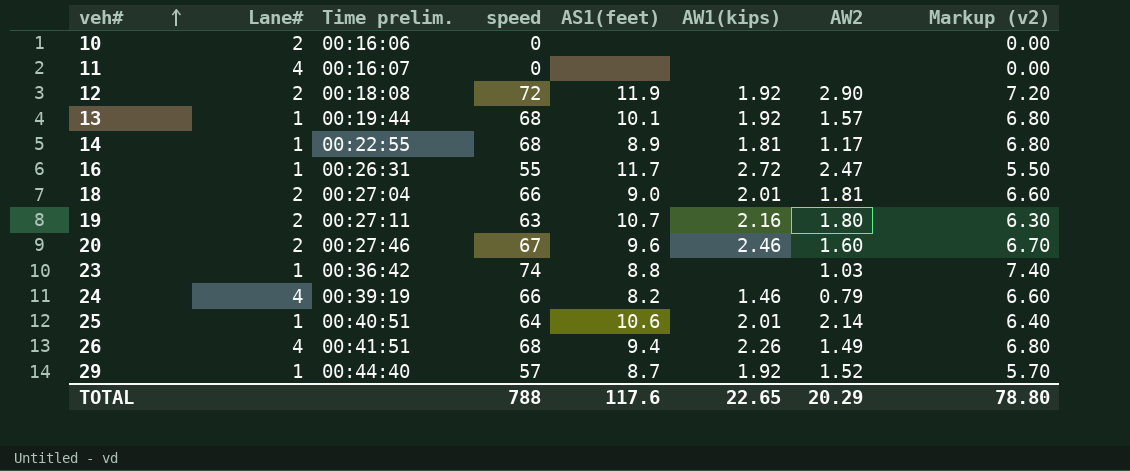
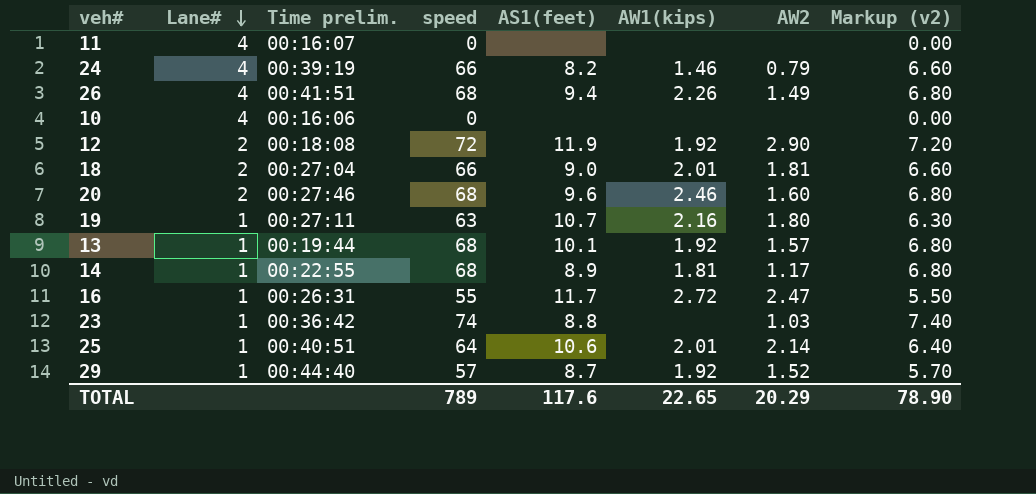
row order: veh# ascending -> Lane# descending
10 | Lane#: 2 -> 4
20 | speed: 67 -> 68
20 | Markup (v2): 6.70 -> 6.80
19 | Lane#: 2 -> 1
TOTAL | speed: 788 -> 789
TOTAL | Markup (v2): 78.80 -> 78.90

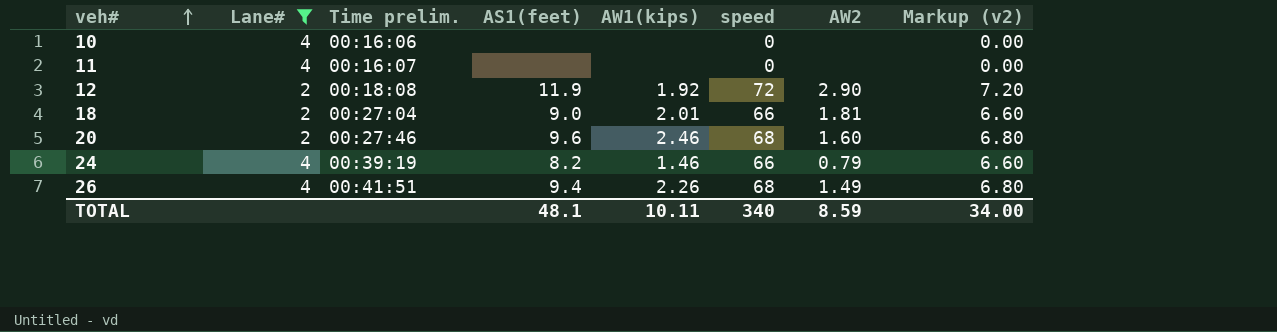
filter: none -> Lane# != 1
row order: Lane# descending -> veh# ascending
column speed | position: 4 -> 6
TOTAL | AS1(feet): 117.6 -> 48.1
TOTAL | AW1(kips): 22.65 -> 10.11
TOTAL | speed: 789 -> 340
TOTAL | AW2: 20.29 -> 8.59
TOTAL | Markup (v2): 78.90 -> 34.00

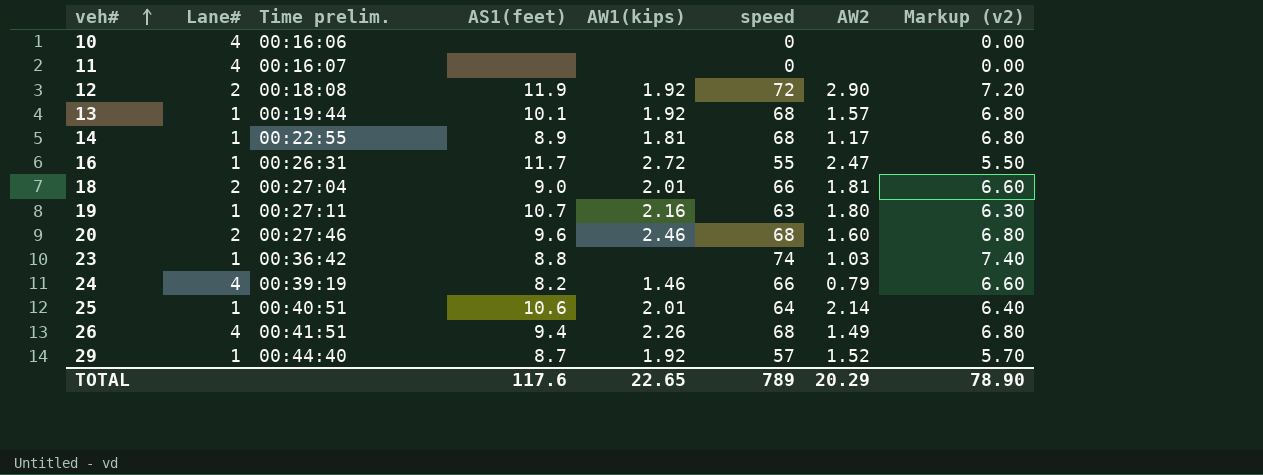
filter: Lane# != 1 -> none
TOTAL | AS1(feet): 48.1 -> 117.6
TOTAL | AW1(kips): 10.11 -> 22.65
TOTAL | speed: 340 -> 789
TOTAL | AW2: 8.59 -> 20.29
TOTAL | Markup (v2): 34.00 -> 78.90

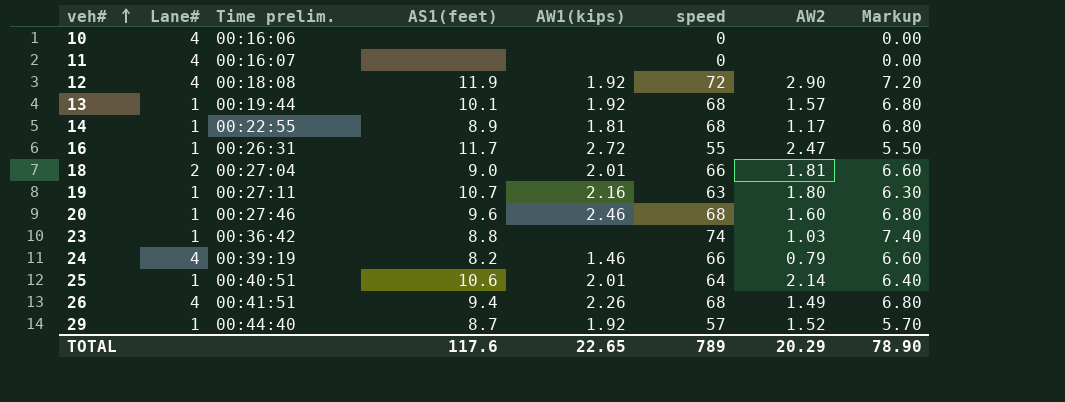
column name: Markup (v2) -> Markup
12 | Lane#: 2 -> 4
20 | Lane#: 2 -> 1

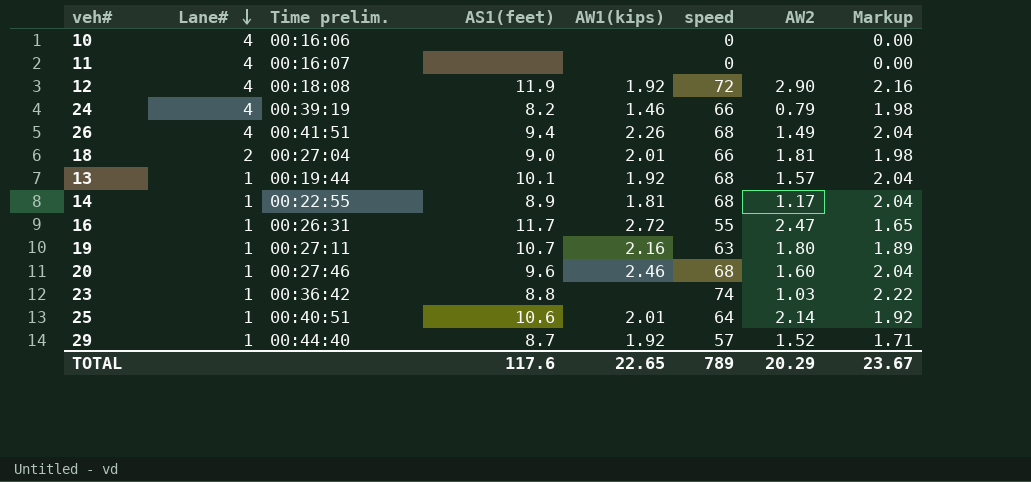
row order: veh# ascending -> Lane# descending
column Markup | formula: [speed] * 0.1 -> [speed] * 0.03
TOTAL | Markup: 78.90 -> 23.67

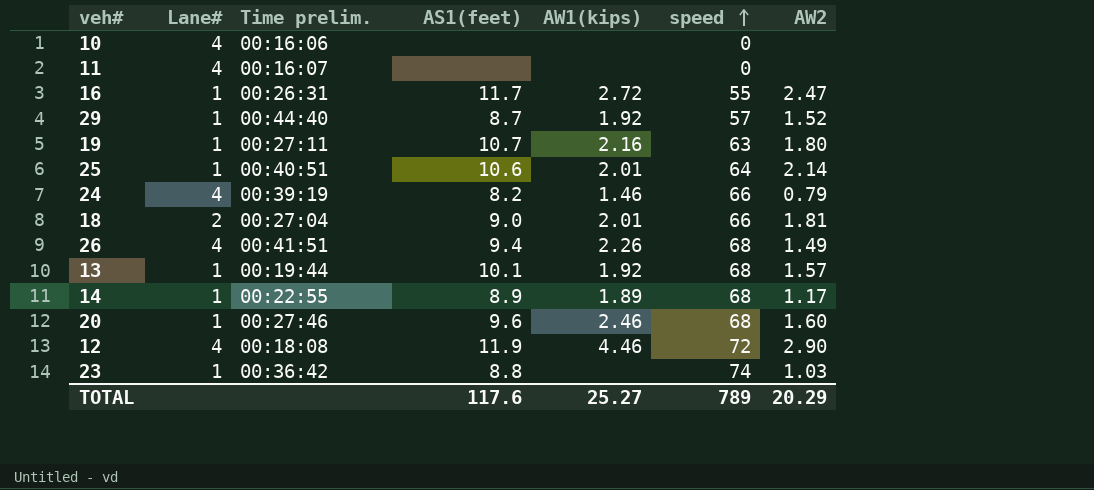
row order: Lane# descending -> speed ascending
column Markup | formula: [speed] * 0.03 -> none
14 | AW1(kips): 1.81 -> 1.89
12 | AW1(kips): 1.92 -> 4.46
TOTAL | AW1(kips): 22.65 -> 25.27

